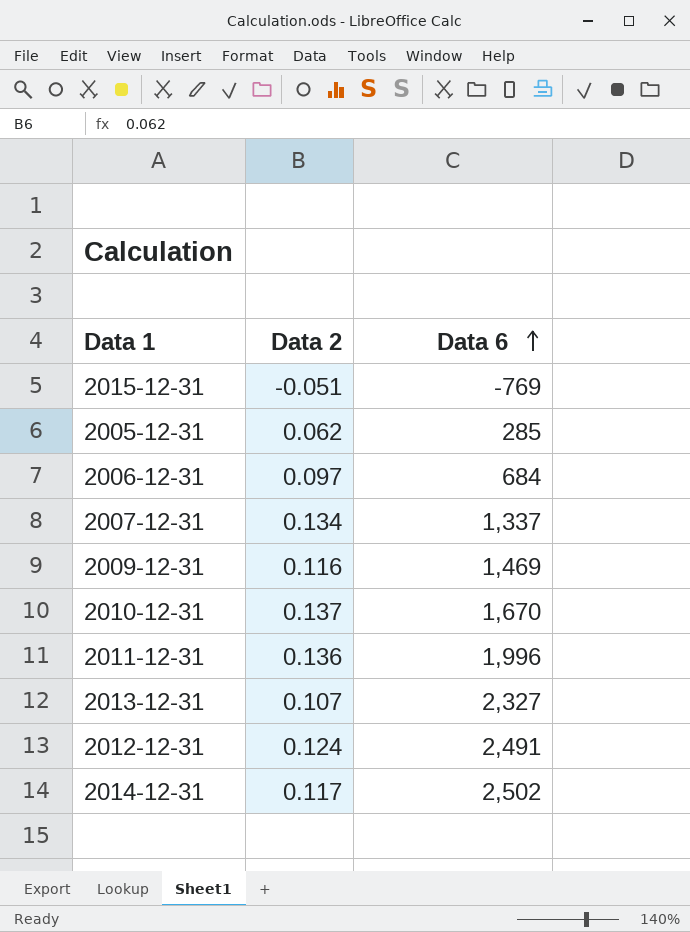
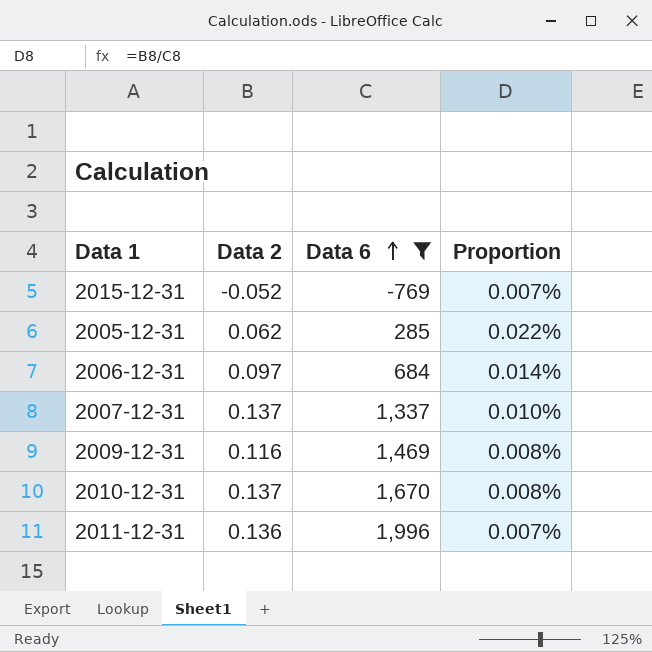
filter: none -> Data 6 <= 1,996
column Proportion | formula: none -> [Data 2] / [Data 6]
2015-12-31 | Data 2: -0.051 -> -0.052
2007-12-31 | Data 2: 0.134 -> 0.137

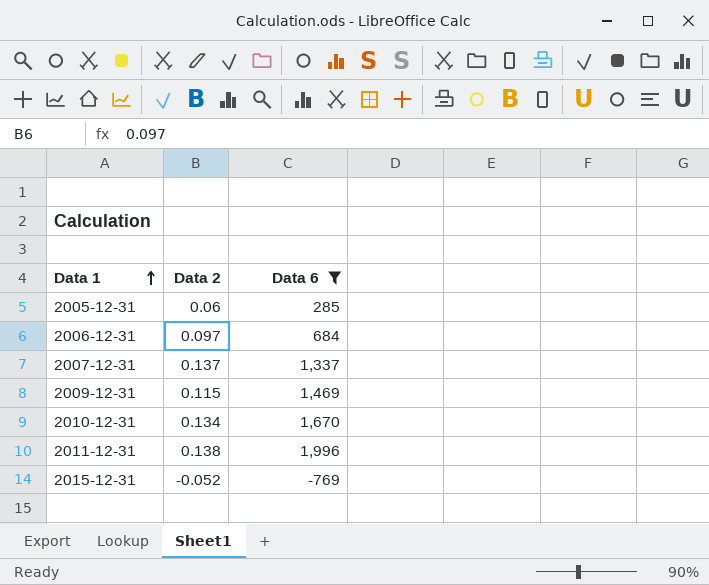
row order: Data 6 ascending -> Data 1 ascending
column Proportion | formula: [Data 2] / [Data 6] -> none
2005-12-31 | Data 2: 0.062 -> 0.06
2009-12-31 | Data 2: 0.116 -> 0.115
2010-12-31 | Data 2: 0.137 -> 0.134
2011-12-31 | Data 2: 0.136 -> 0.138

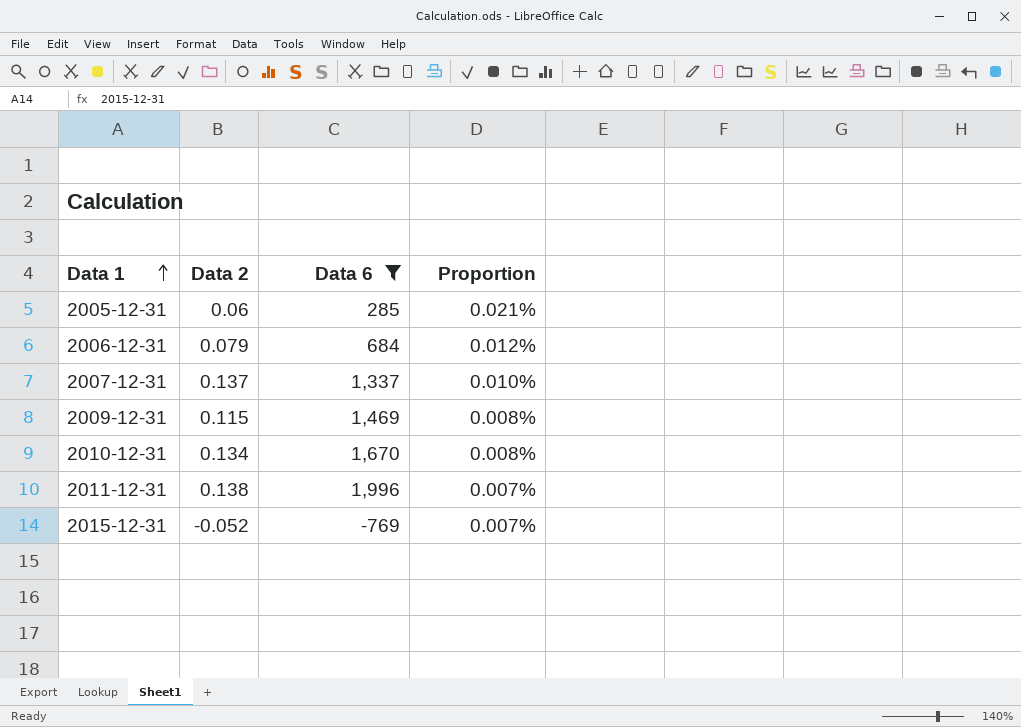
column Proportion | formula: none -> [Data 2] / [Data 6]
2006-12-31 | Data 2: 0.097 -> 0.079

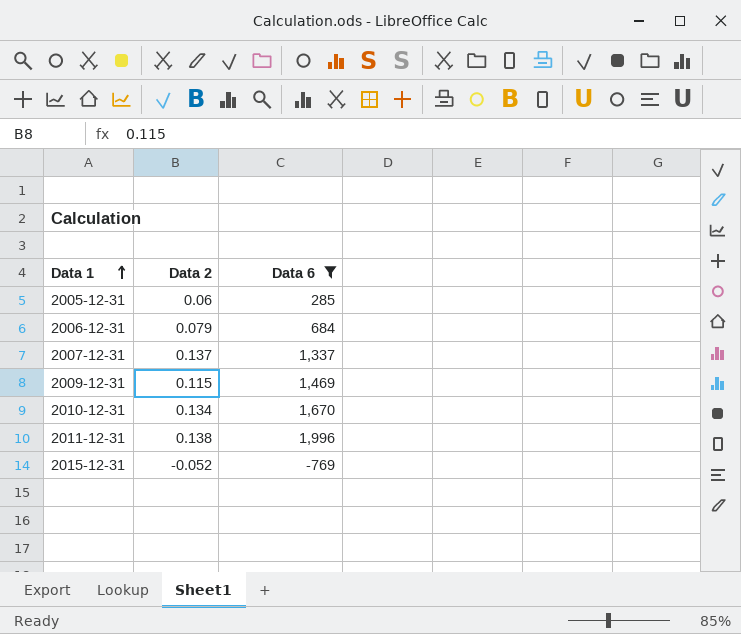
column Proportion | formula: [Data 2] / [Data 6] -> none

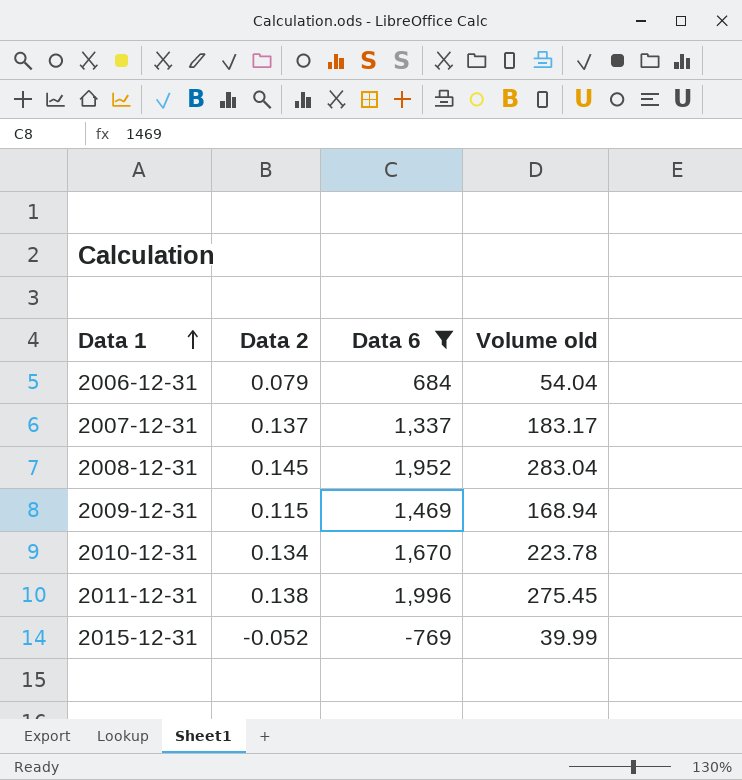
column Volume old | formula: none -> [Data 2] * [Data 6]
row 2005-12-31: 0.06 | 285 -> none
row 2008-12-31: none -> 0.145 | 1,952 | 283.04

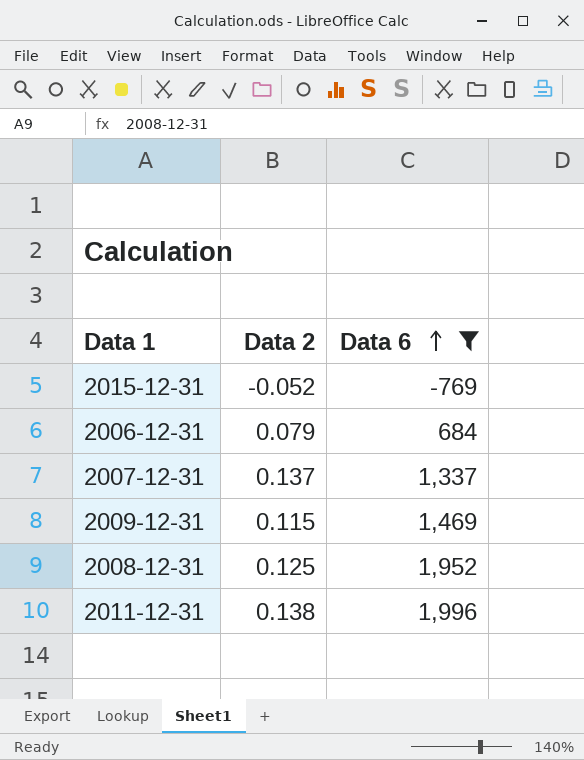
row order: Data 1 ascending -> Data 6 ascending
column Volume old | formula: [Data 2] * [Data 6] -> none
row 2010-12-31: 0.134 | 1,670 | 223.78 -> none
2008-12-31 | Data 2: 0.145 -> 0.125

